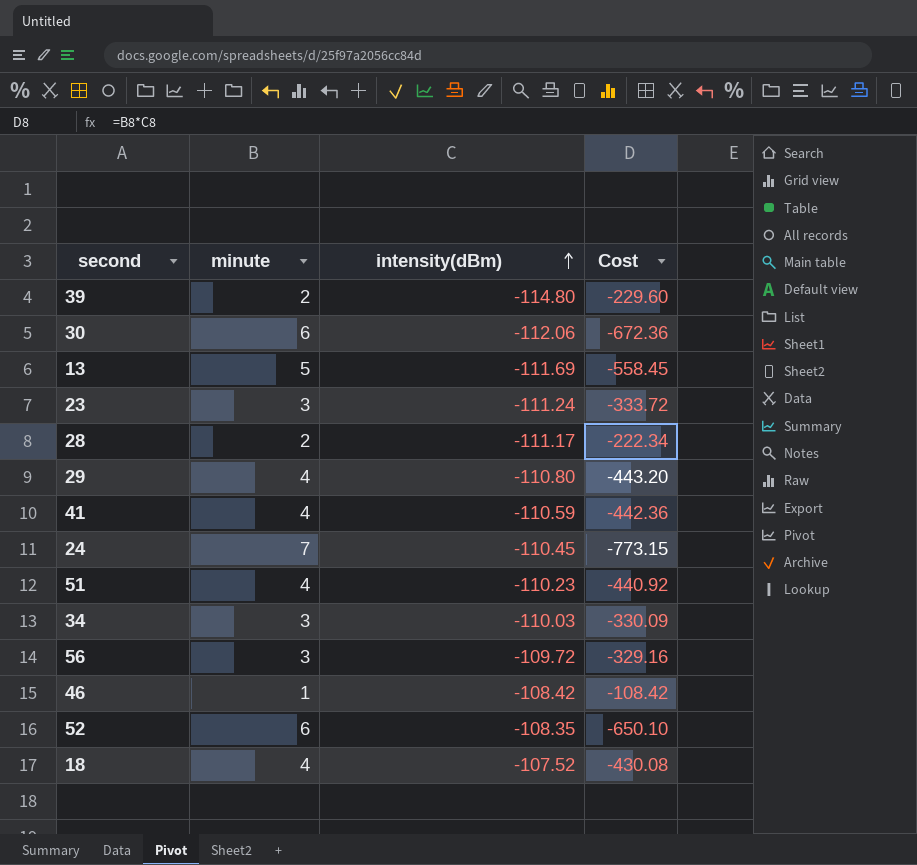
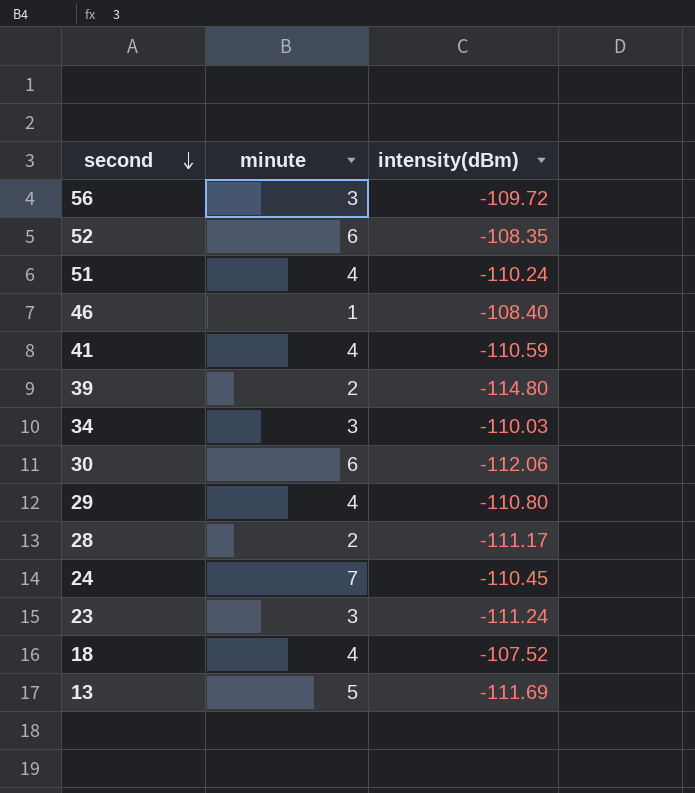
row order: intensity(dBm) ascending -> second descending
column Cost | formula: [minute] * [intensity(dBm)] -> none
51 | intensity(dBm): -110.23 -> -110.24
46 | intensity(dBm): -108.42 -> -108.40

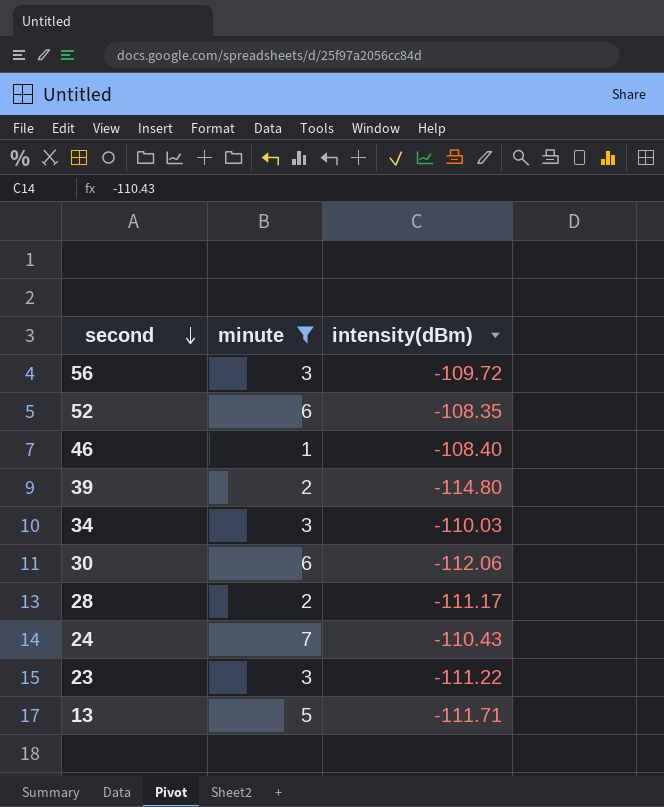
filter: none -> minute != 4
24 | intensity(dBm): -110.45 -> -110.43
23 | intensity(dBm): -111.24 -> -111.22
13 | intensity(dBm): -111.69 -> -111.71

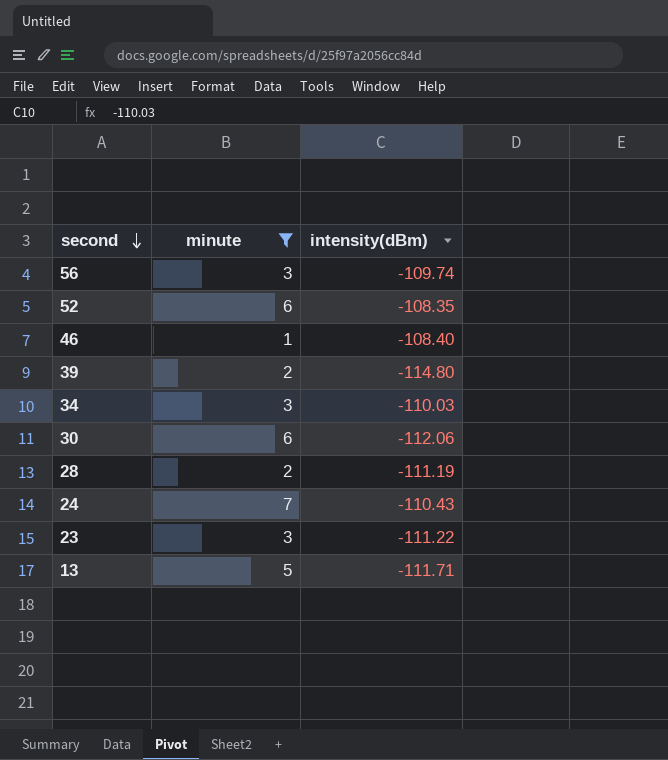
56 | intensity(dBm): -109.72 -> -109.74
28 | intensity(dBm): -111.17 -> -111.19

